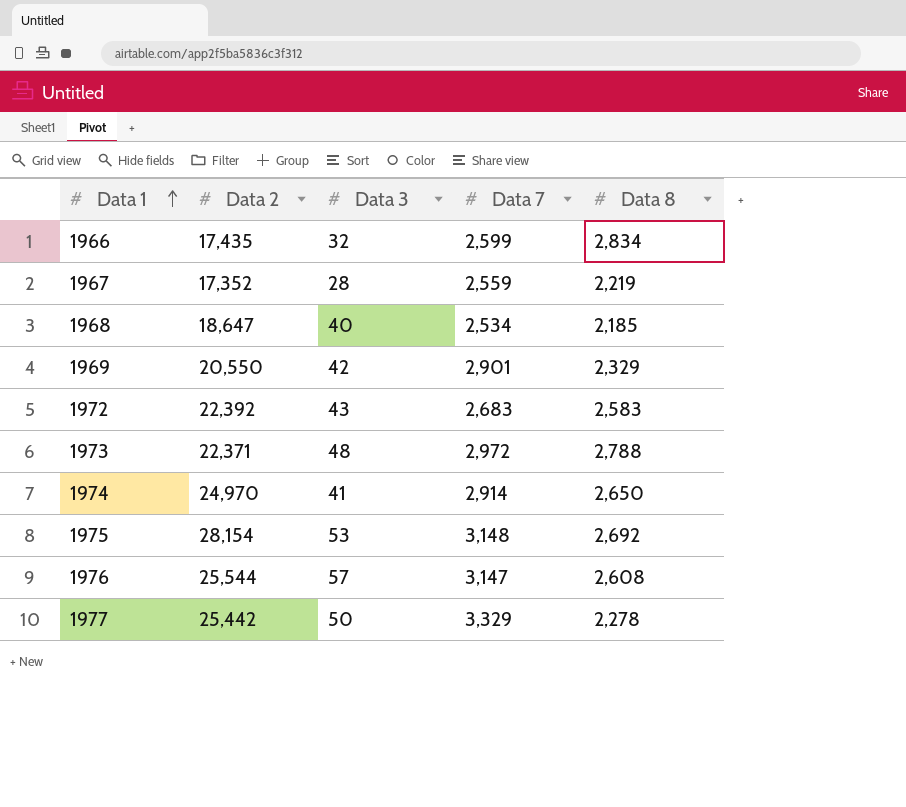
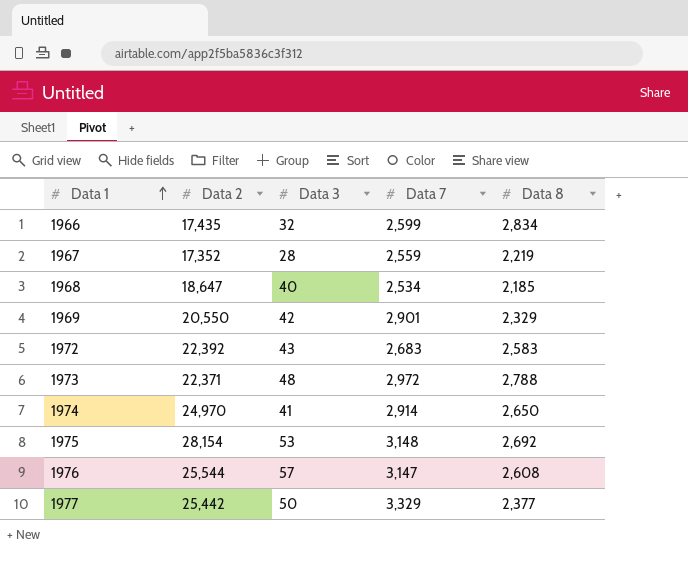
1977 | Data 8: 2,278 -> 2,377

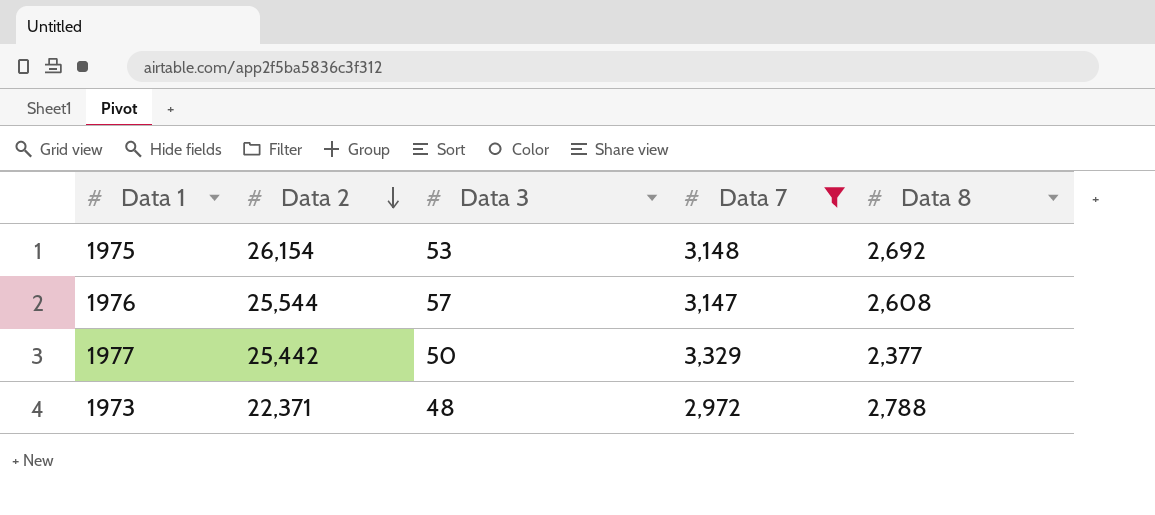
filter: none -> Data 7 >= 2,972
row order: Data 1 ascending -> Data 2 descending
1975 | Data 2: 28,154 -> 26,154

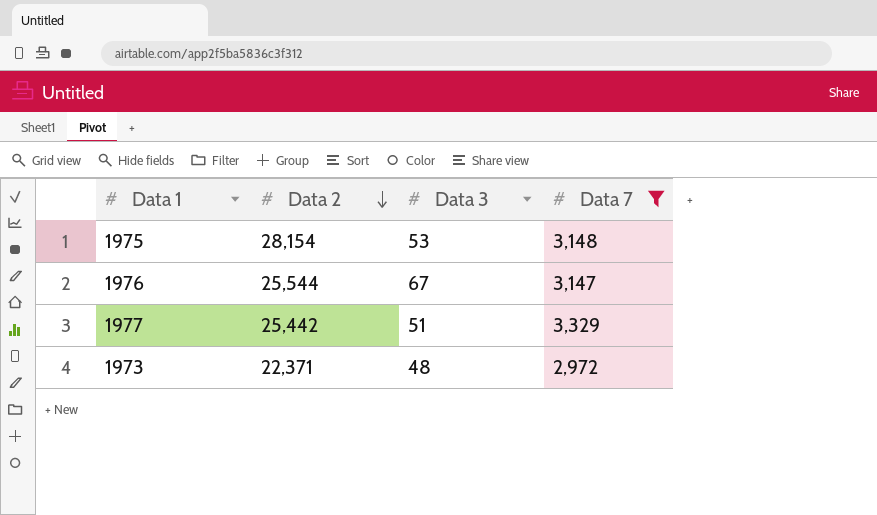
column Data 8 | position: 5 -> none
1975 | Data 2: 26,154 -> 28,154
1976 | Data 3: 57 -> 67
1977 | Data 3: 50 -> 51

